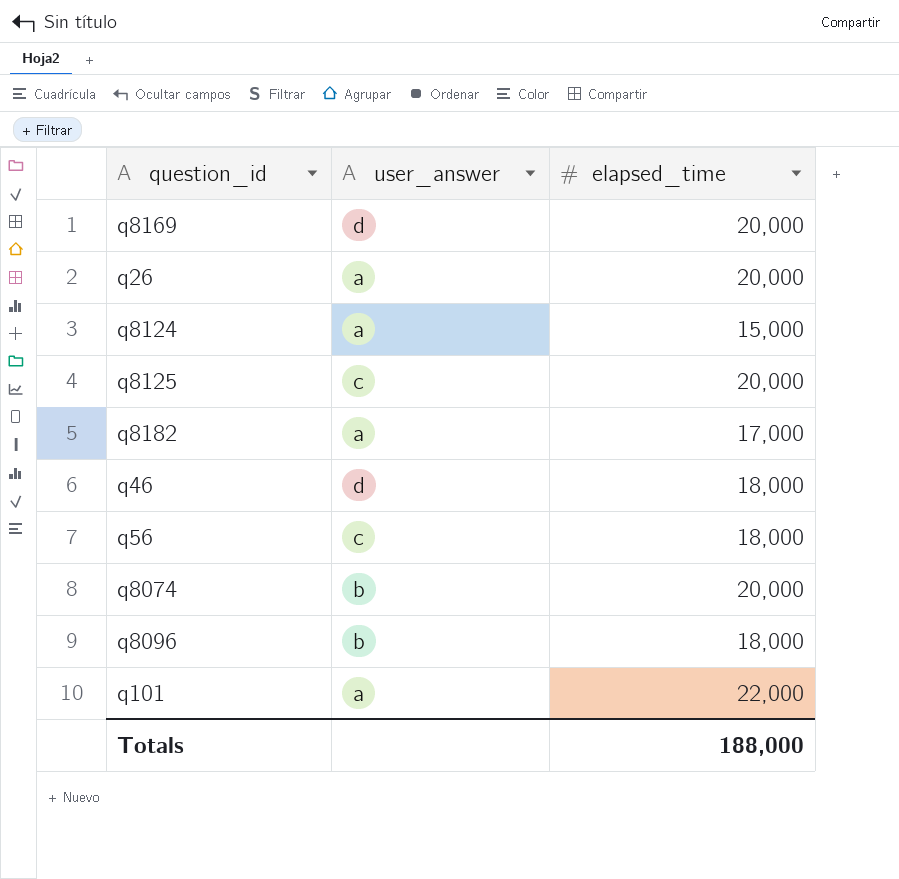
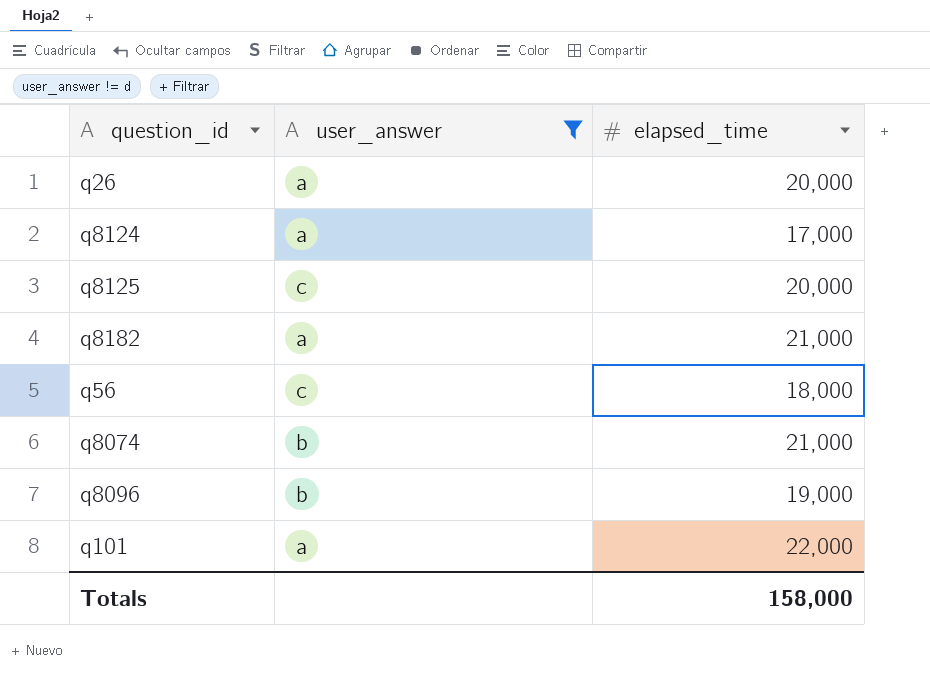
filter: none -> user_answer != d
q8124 | elapsed_time: 15,000 -> 17,000
q8182 | elapsed_time: 17,000 -> 21,000
q8074 | elapsed_time: 20,000 -> 21,000
q8096 | elapsed_time: 18,000 -> 19,000
Totals | elapsed_time: 188,000 -> 158,000

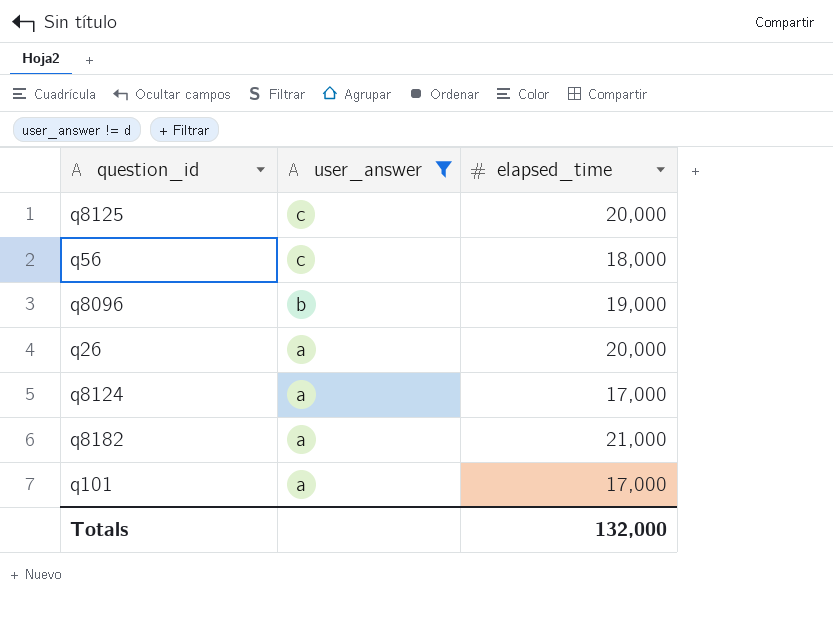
row order: none -> user_answer descending
row q8074: b | 21,000 -> none
q101 | elapsed_time: 22,000 -> 17,000
Totals | elapsed_time: 158,000 -> 132,000

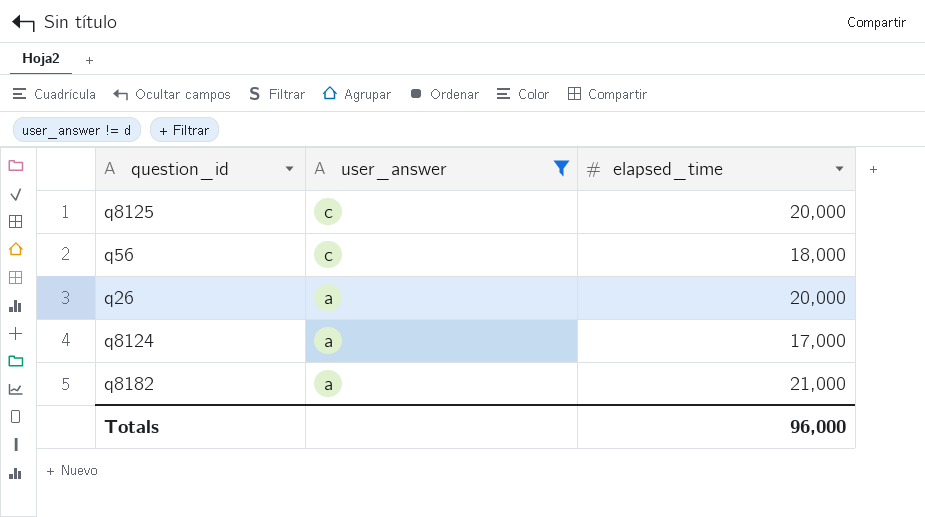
row q8096: b | 19,000 -> none
row q101: a | 17,000 -> none
Totals | elapsed_time: 132,000 -> 96,000

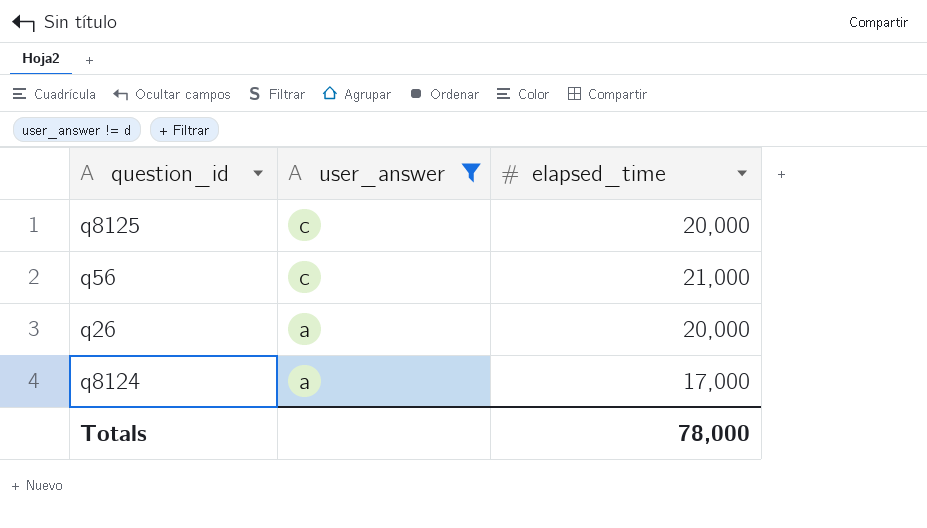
row q8182: a | 21,000 -> none
q56 | elapsed_time: 18,000 -> 21,000
Totals | elapsed_time: 96,000 -> 78,000

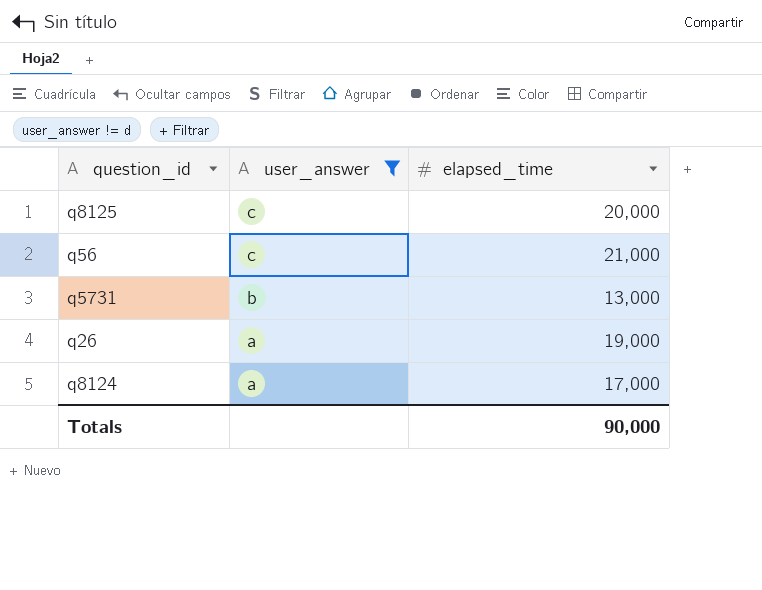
row q5731: none -> b | 13,000
q26 | elapsed_time: 20,000 -> 19,000
Totals | elapsed_time: 78,000 -> 90,000

